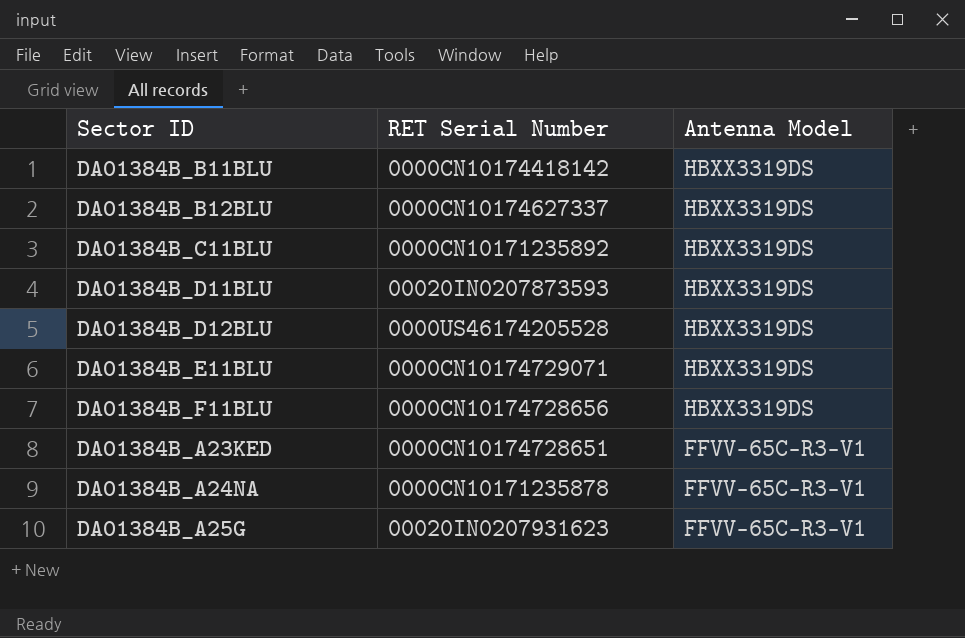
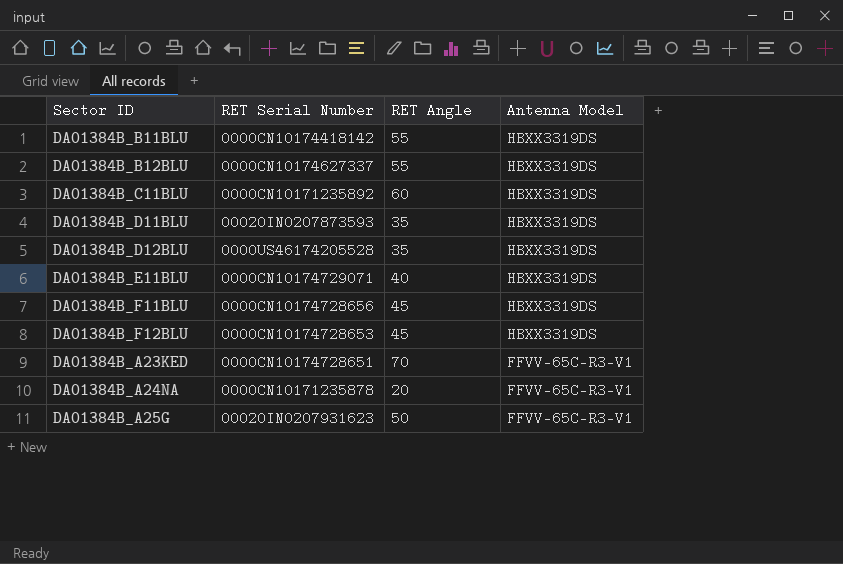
column RET Angle | position: none -> 3
row DA01384B_F12BLU: none -> 0000CN10174728653 | 45 | HBXX3319DS

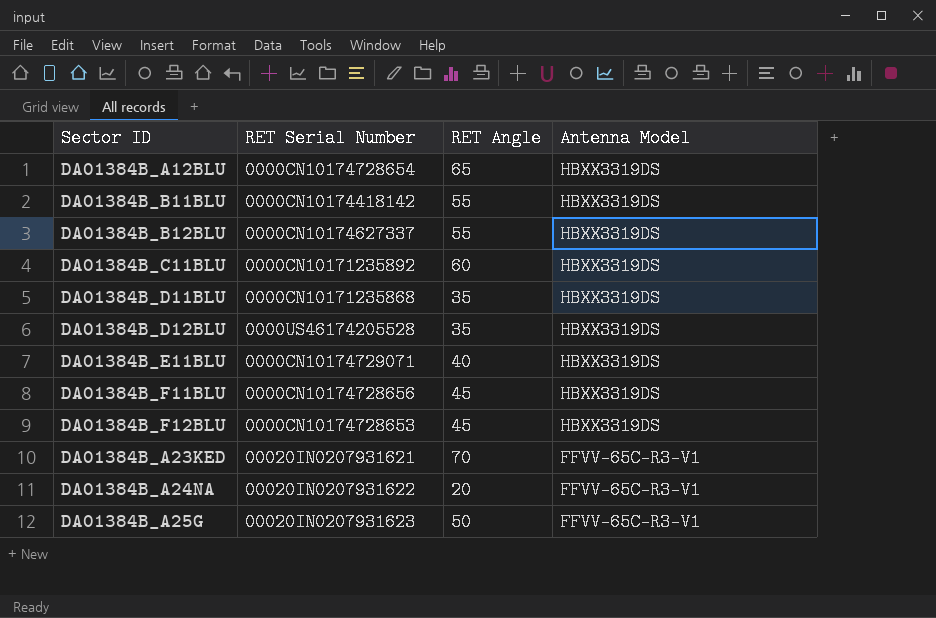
row DA01384B_A12BLU: none -> 0000CN10174728654 | 65 | HBXX3319DS
DA01384B_D11BLU | RET Serial Number: 00020IN0207873593 -> 0000CN10171235868
DA01384B_A23KED | RET Serial Number: 0000CN10174728651 -> 00020IN0207931621
DA01384B_A24NA | RET Serial Number: 0000CN10171235878 -> 00020IN0207931622

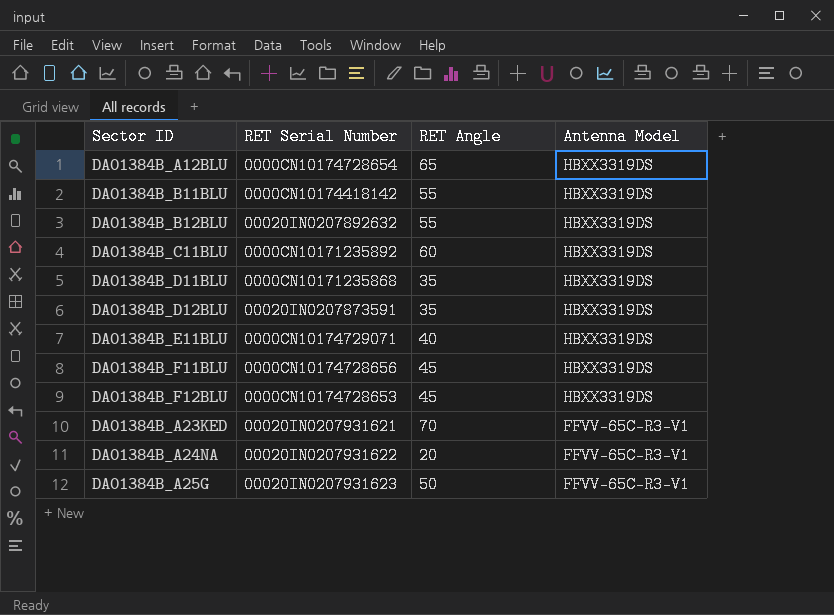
DA01384B_B12BLU | RET Serial Number: 0000CN10174627337 -> 00020IN0207892632
DA01384B_D12BLU | RET Serial Number: 0000US46174205528 -> 00020IN0207873591

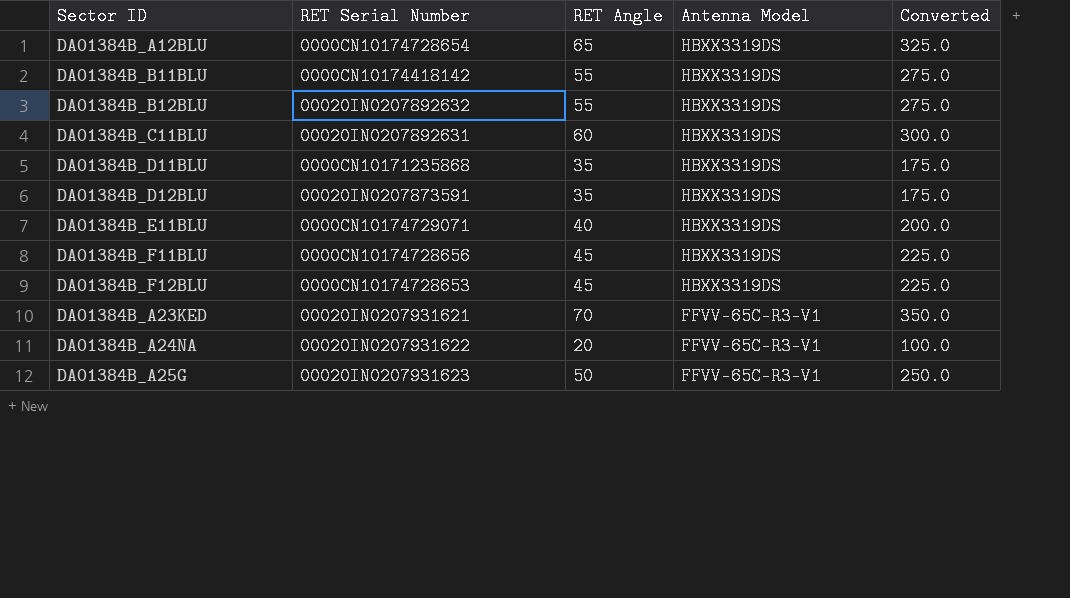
column Converted | formula: none -> [RET Angle] * 5
DA01384B_C11BLU | RET Serial Number: 0000CN10171235892 -> 00020IN0207892631

